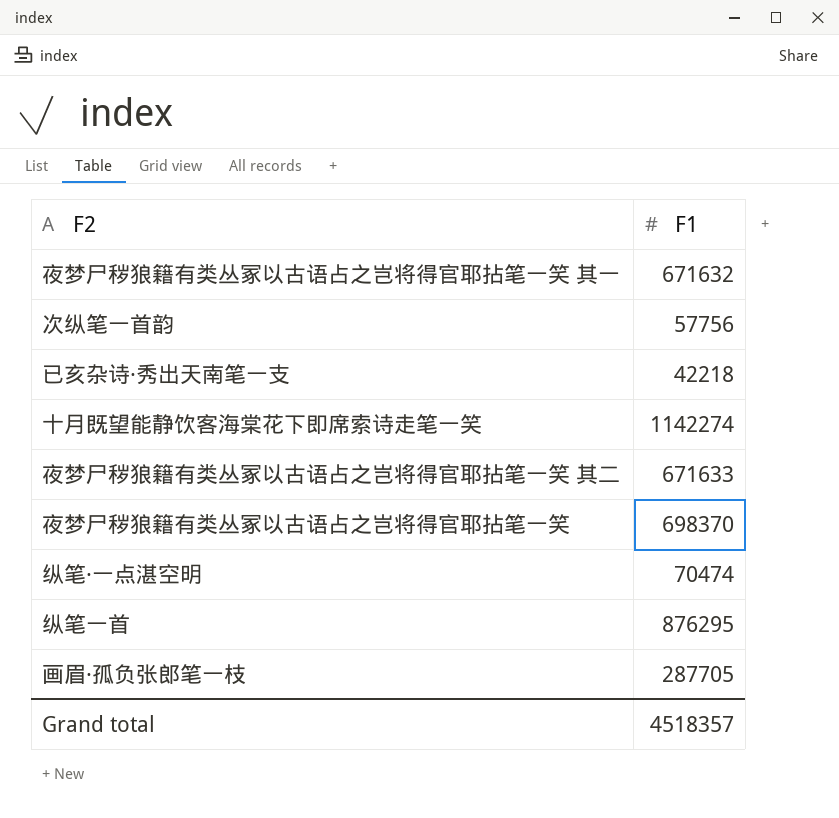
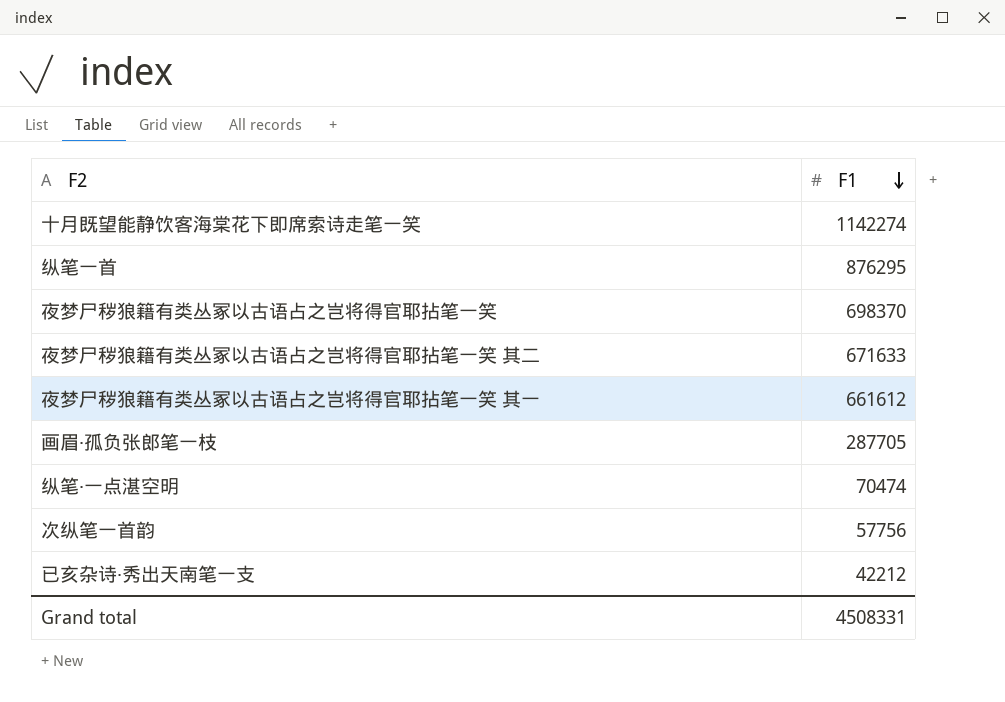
row order: none -> F1 descending
夜梦尸秽狼籍有类丛冢以古语占之岂将得官耶拈笔一笑 其一 | F1: 671632 -> 661612
已亥杂诗·秀出天南笔一支 | F1: 42218 -> 42212
Grand total | F1: 4518357 -> 4508331

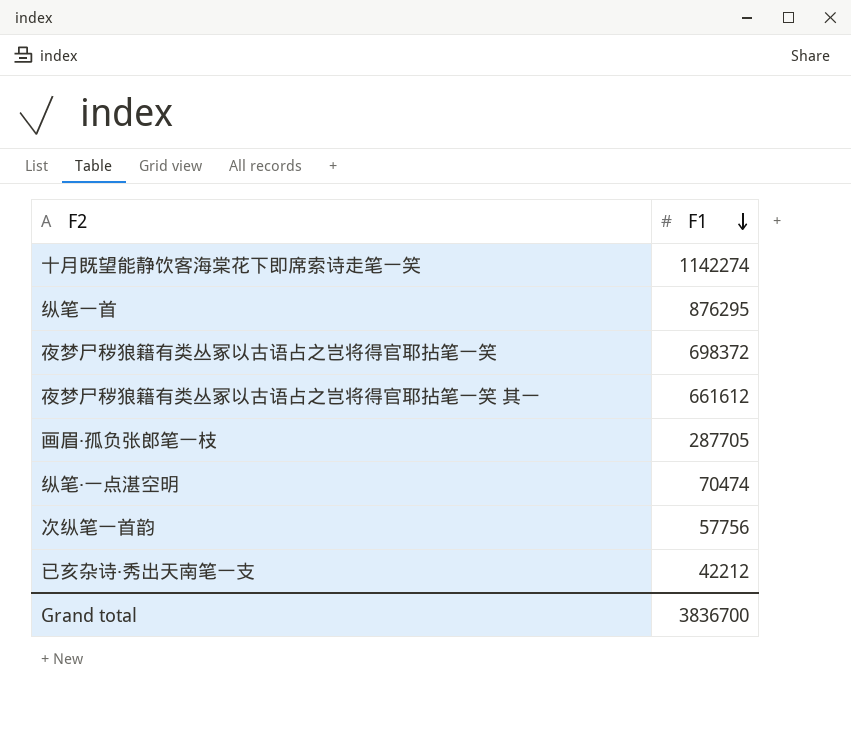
row 夜梦尸秽狼籍有类丛冢以古语占之岂将得官耶拈笔一笑 其二: 671633 -> none
夜梦尸秽狼籍有类丛冢以古语占之岂将得官耶拈笔一笑 | F1: 698370 -> 698372
Grand total | F1: 4508331 -> 3836700

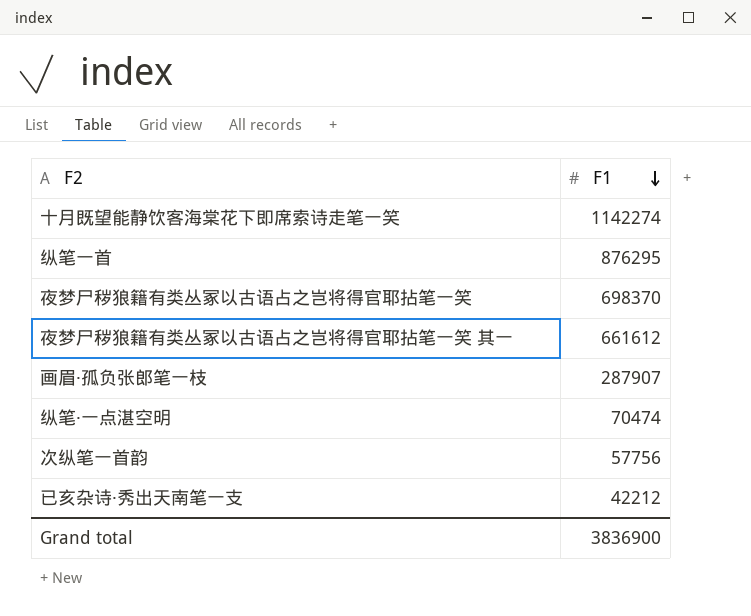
夜梦尸秽狼籍有类丛冢以古语占之岂将得官耶拈笔一笑 | F1: 698372 -> 698370
画眉·孤负张郎笔一枝 | F1: 287705 -> 287907
Grand total | F1: 3836700 -> 3836900

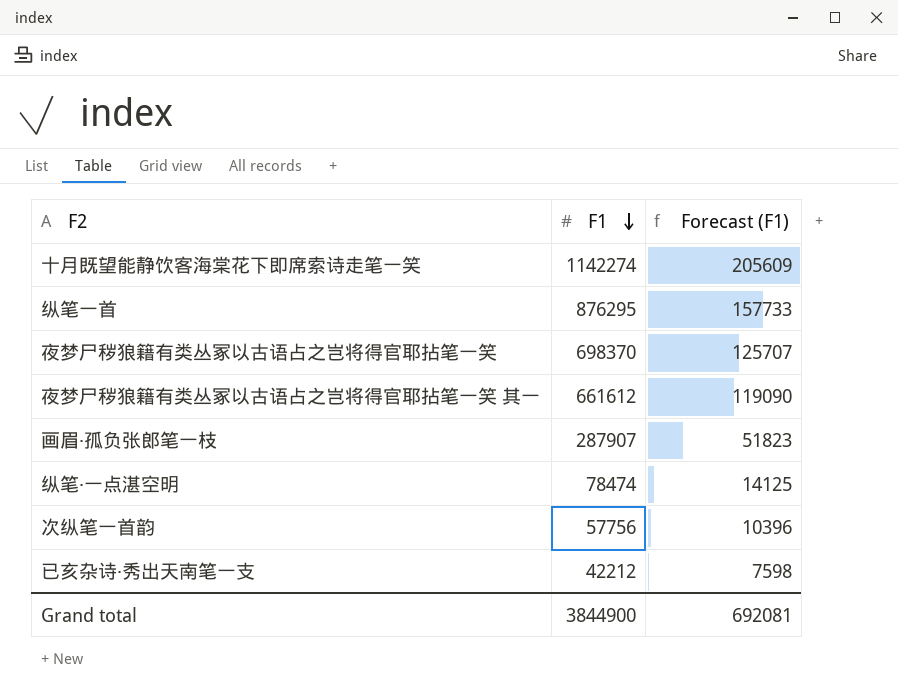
column Forecast (F1) | formula: none -> [F1] * 0.18
纵笔·一点湛空明 | F1: 70474 -> 78474
Grand total | F1: 3836900 -> 3844900

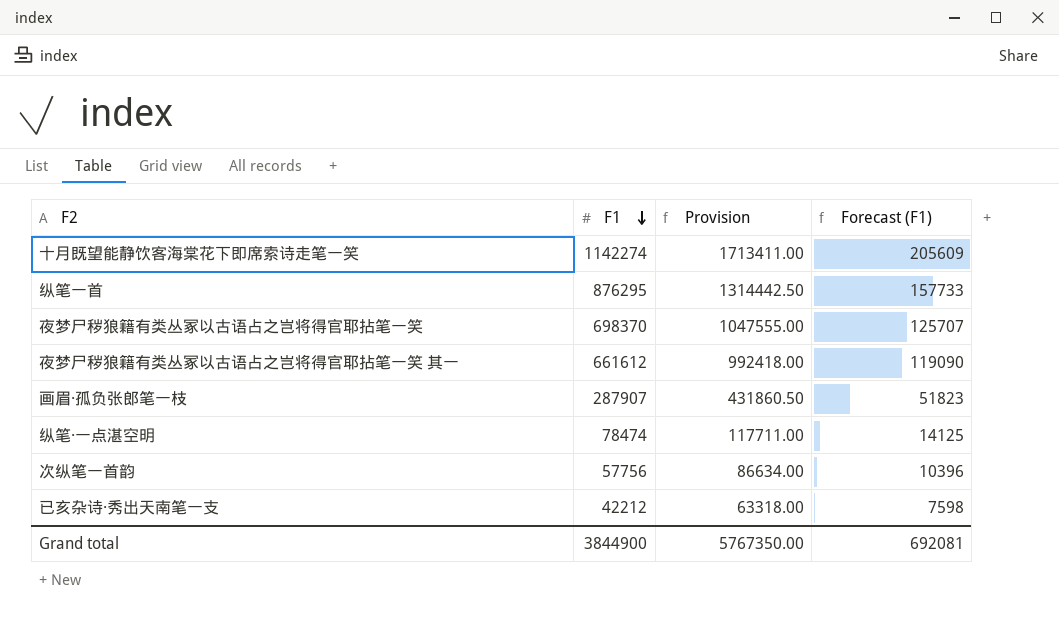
column Provision | formula: none -> [F1] * 1.5

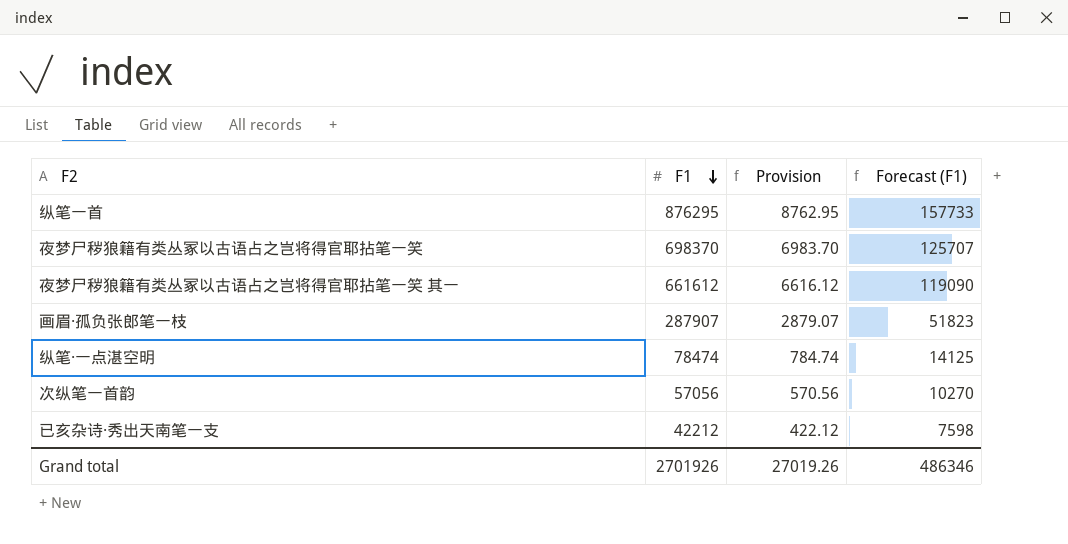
column Provision | formula: [F1] * 1.5 -> [F1] * 0.01
row 十月既望能静饮客海棠花下即席索诗走笔一笑: 1142274 | 1713411.00 | 205609 -> none
次纵笔一首韵 | F1: 57756 -> 57056
次纵笔一首韵 | Forecast (F1): 10396 -> 10270
Grand total | F1: 3844900 -> 2701926
Grand total | Provision: 5767350.00 -> 27019.26
Grand total | Forecast (F1): 692081 -> 486346

